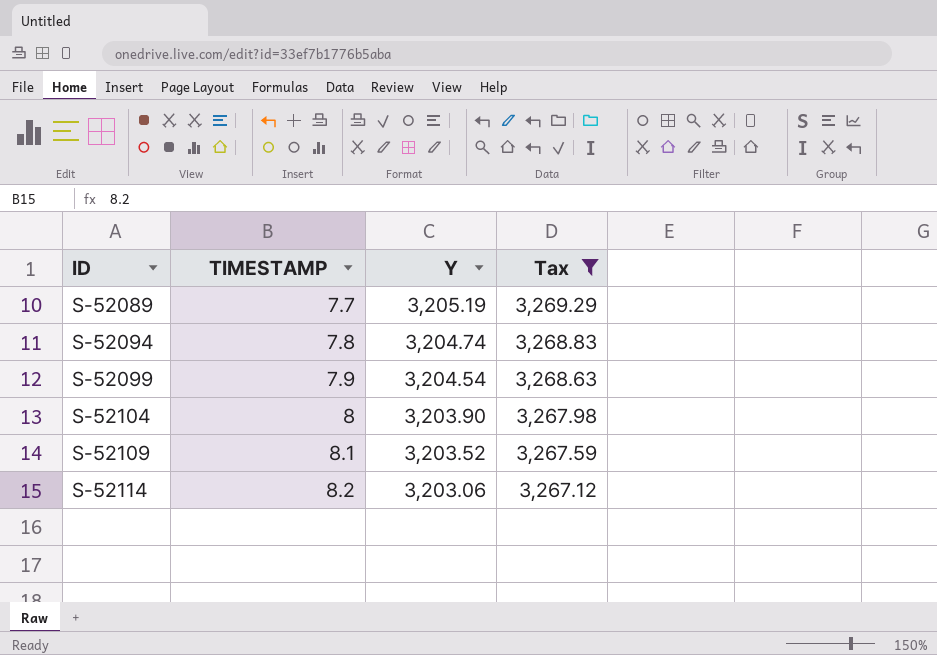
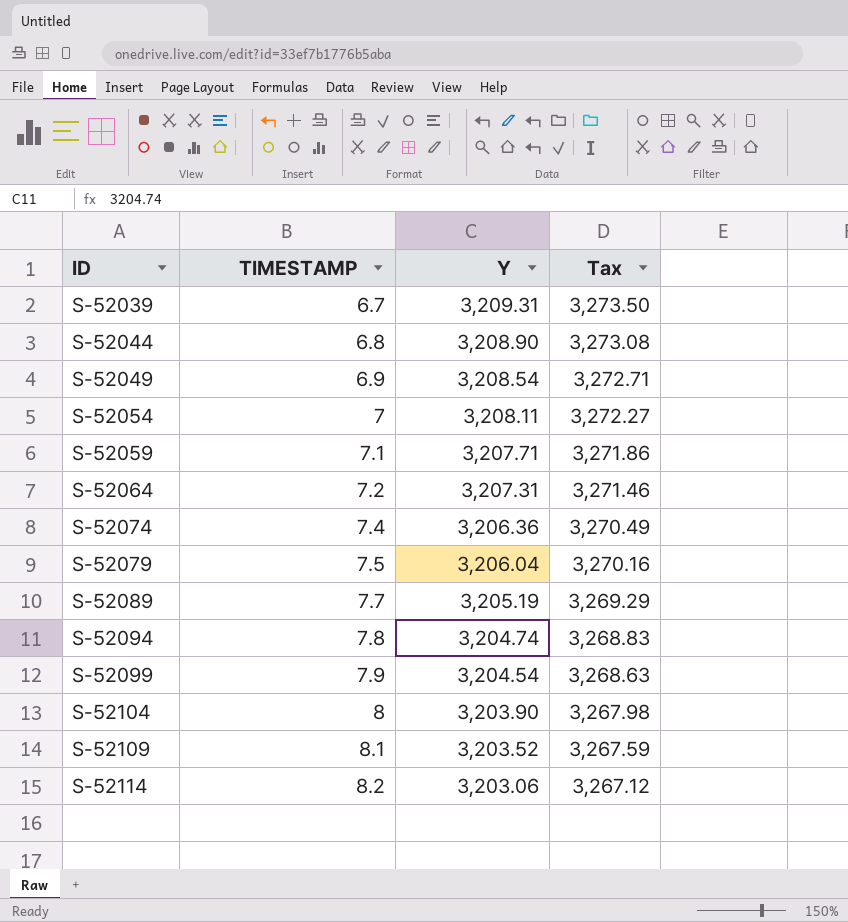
filter: Tax <= 3,269.29 -> none

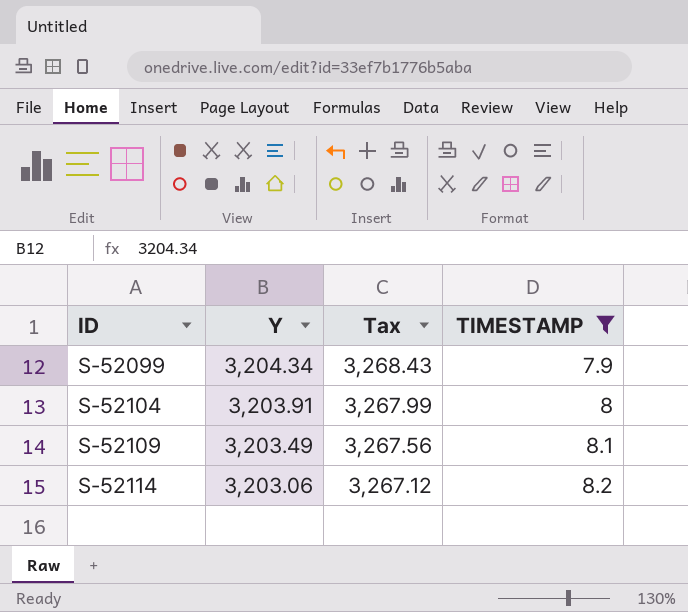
filter: none -> TIMESTAMP >= 7.9
column TIMESTAMP | position: 2 -> 4
S-52099 | Y: 3,204.54 -> 3,204.34
S-52099 | Tax: 3,268.63 -> 3,268.43
S-52104 | Y: 3,203.90 -> 3,203.91
S-52104 | Tax: 3,267.98 -> 3,267.99
S-52109 | Y: 3,203.52 -> 3,203.49
S-52109 | Tax: 3,267.59 -> 3,267.56

